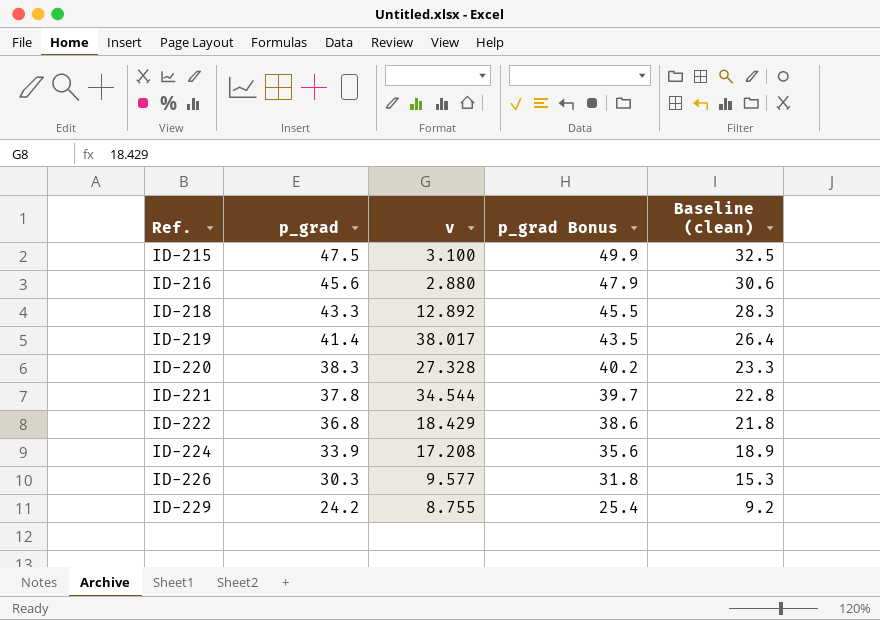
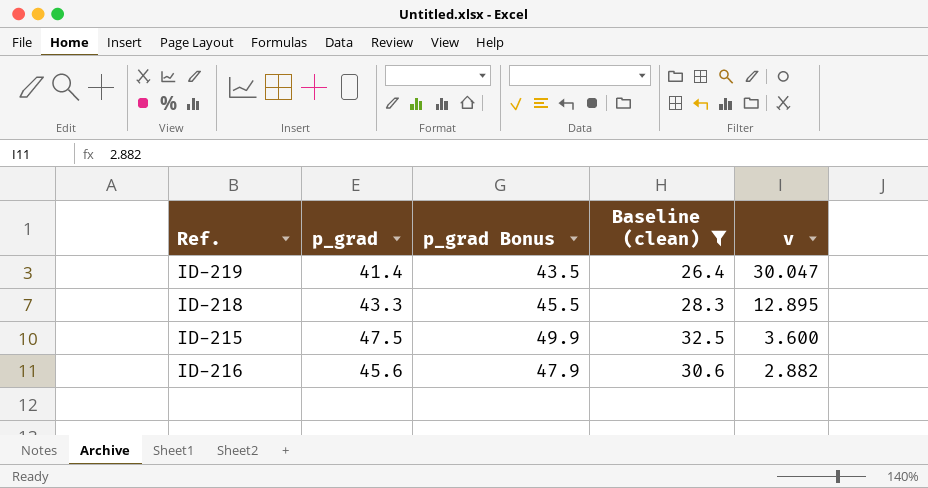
filter: none -> Baseline (clean) >= 26.4
row order: Ref. ascending -> v descending
column v | position: 3 -> 5
ID-219 | v: 38.017 -> 30.047
ID-218 | v: 12.892 -> 12.895
ID-215 | v: 3.100 -> 3.600
ID-216 | v: 2.880 -> 2.882

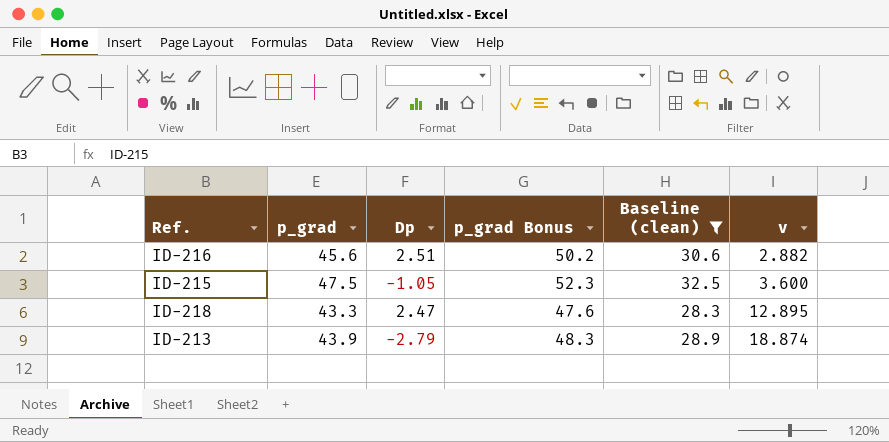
row order: v descending -> v ascending
column Dp | position: none -> 3
column p_grad Bonus | formula: [p_grad] * 1.05 -> [p_grad] * 1.1
row ID-219: 41.4 | 43.5 | 26.4 | 30.047 -> none
row ID-213: none -> 43.9 | -2.79 | 48.3 | 28.9 | 18.874

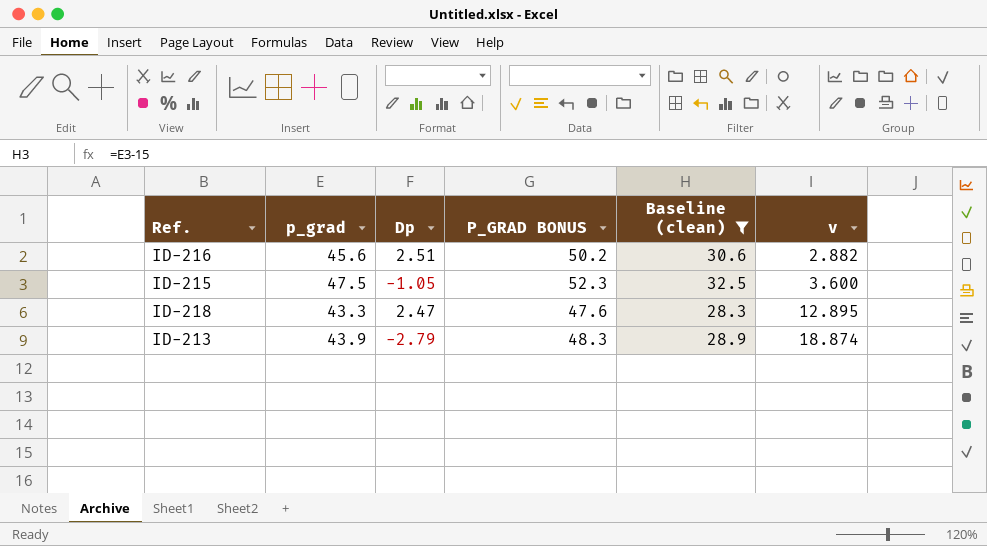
column name: p_grad Bonus -> P_GRAD BONUS

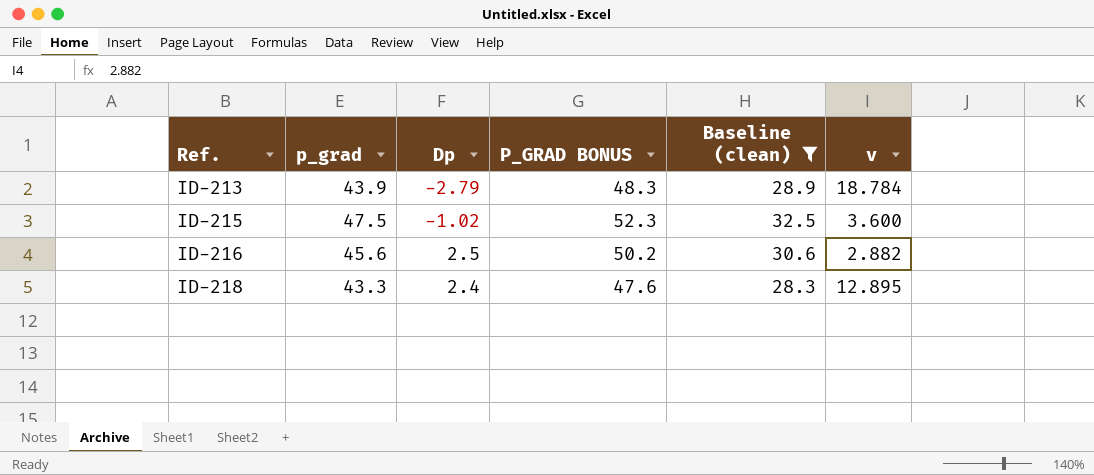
row order: v ascending -> Ref. ascending
ID-213 | v: 18.874 -> 18.784
ID-215 | Dp: -1.05 -> -1.02
ID-216 | Dp: 2.51 -> 2.5
ID-218 | Dp: 2.47 -> 2.4

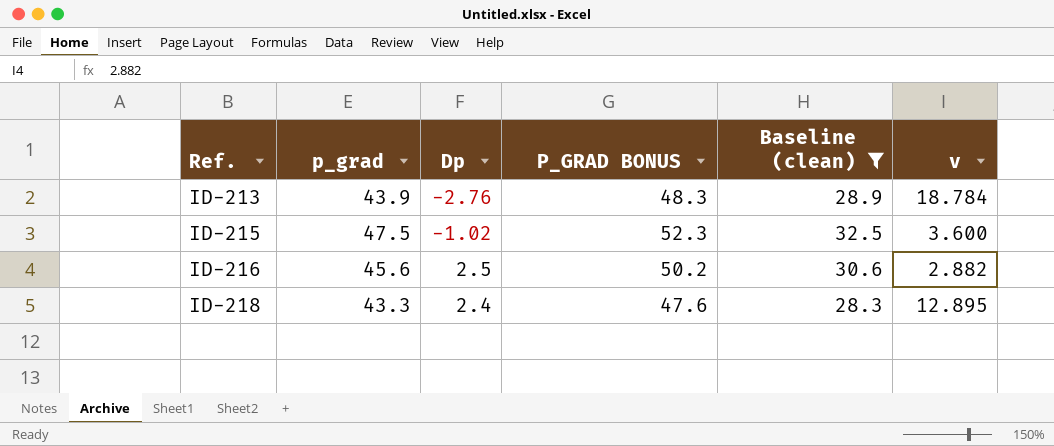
ID-213 | Dp: -2.79 -> -2.76

